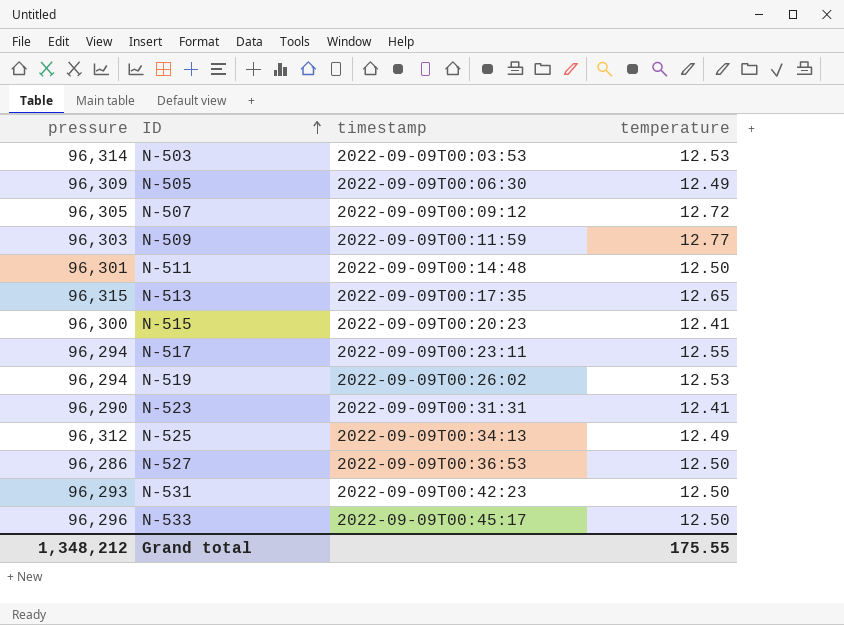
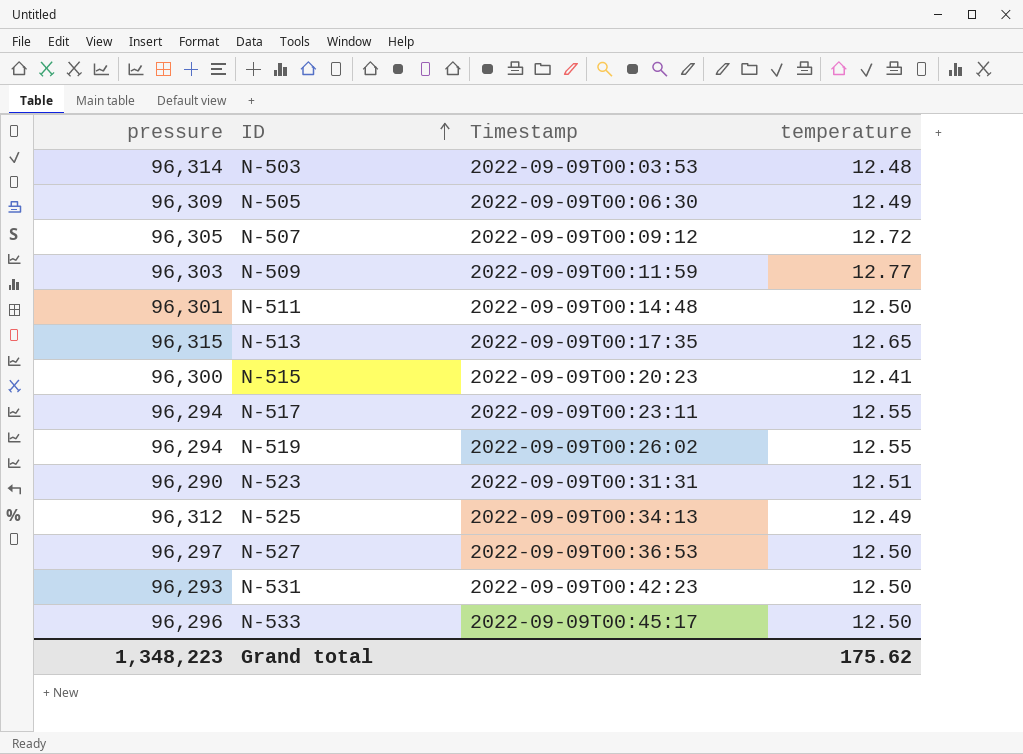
column name: timestamp -> Timestamp
N-503 | temperature: 12.53 -> 12.48
N-519 | temperature: 12.53 -> 12.55
N-523 | temperature: 12.41 -> 12.51
N-527 | pressure: 96,286 -> 96,297
Grand total | pressure: 1,348,212 -> 1,348,223
Grand total | temperature: 175.55 -> 175.62

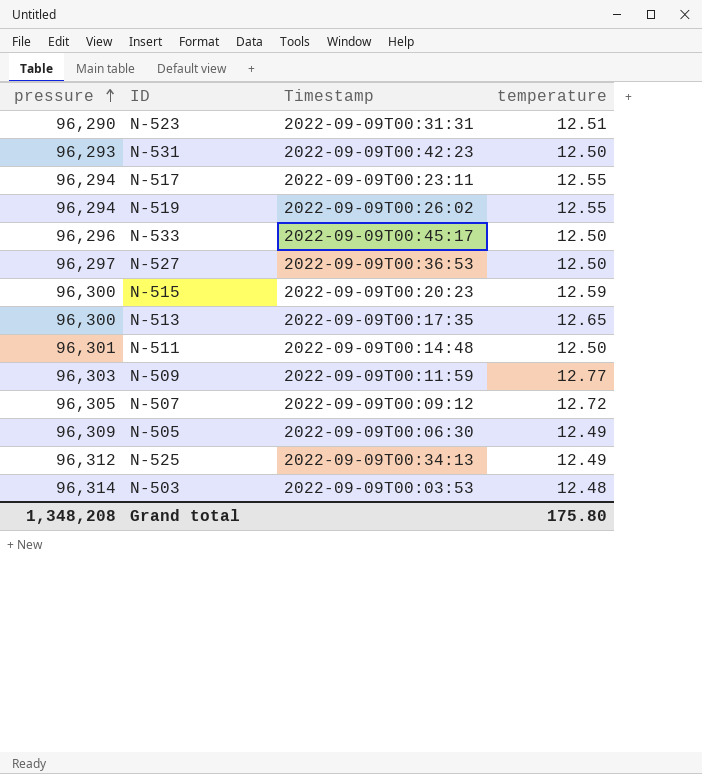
row order: ID ascending -> pressure ascending
N-515 | temperature: 12.41 -> 12.59
N-513 | pressure: 96,315 -> 96,300
Grand total | pressure: 1,348,223 -> 1,348,208
Grand total | temperature: 175.62 -> 175.80

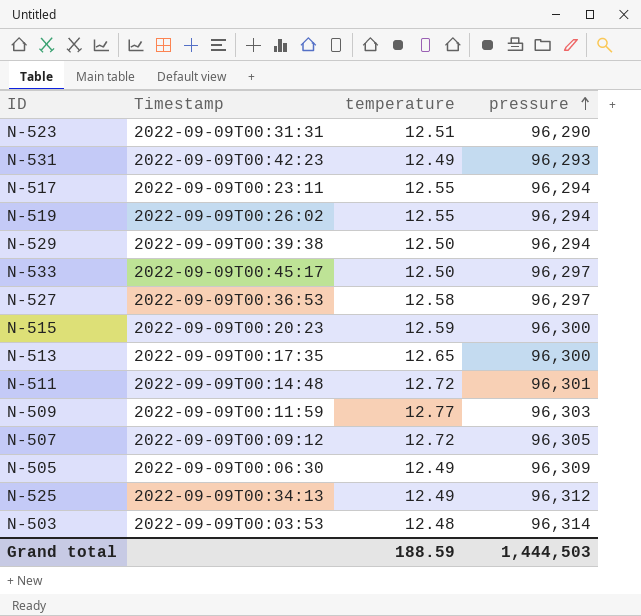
column pressure | position: 1 -> 4
N-531 | temperature: 12.50 -> 12.49
row N-529: none -> 2022-09-09T00:39:38 | 12.50 | 96,294
N-533 | pressure: 96,296 -> 96,297
N-527 | temperature: 12.50 -> 12.58
N-511 | temperature: 12.50 -> 12.72
Grand total | temperature: 175.80 -> 188.59
Grand total | pressure: 1,348,208 -> 1,444,503

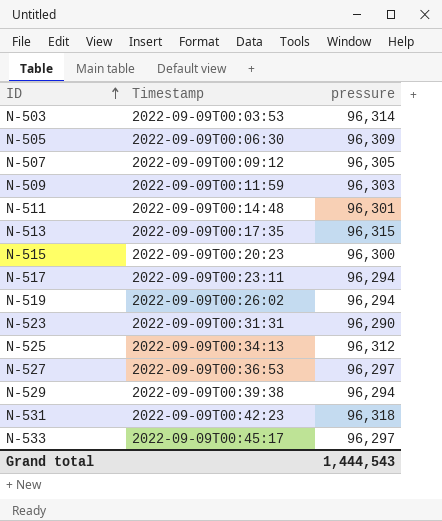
row order: pressure ascending -> ID ascending
column temperature | position: 3 -> none
N-513 | pressure: 96,300 -> 96,315
N-531 | pressure: 96,293 -> 96,318
Grand total | pressure: 1,444,503 -> 1,444,543

